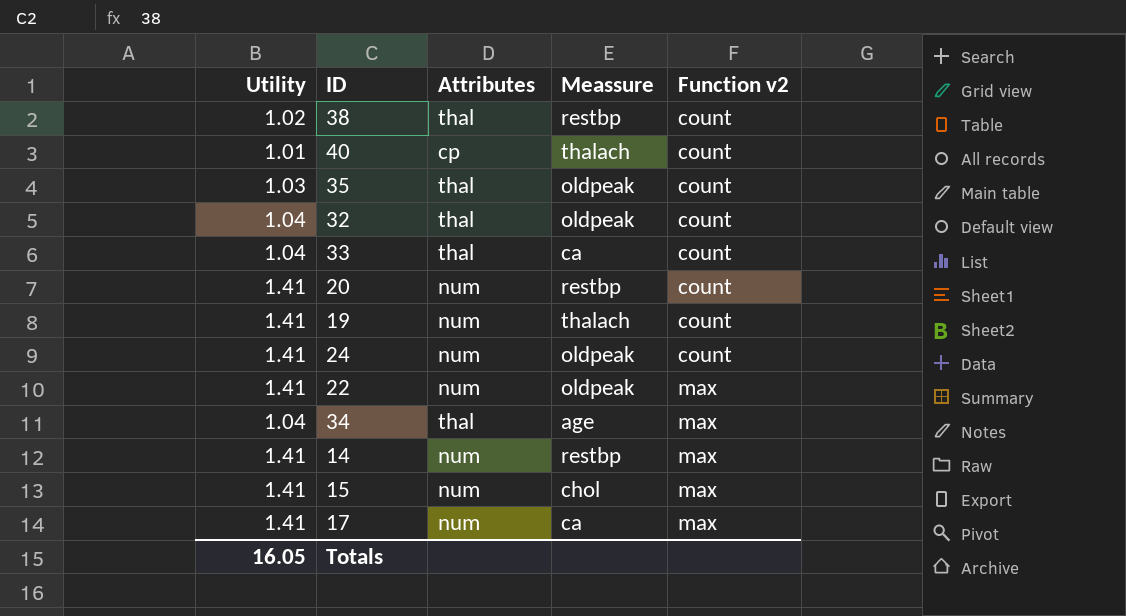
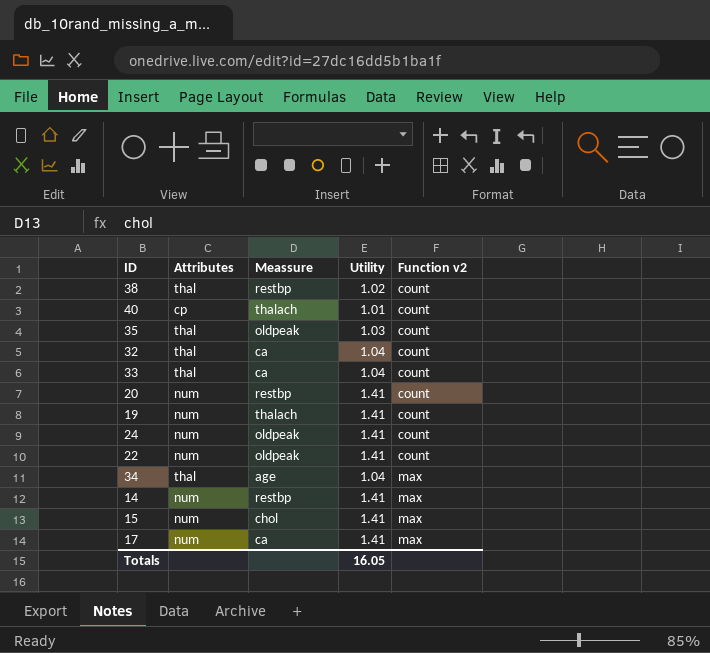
column Utility | position: 1 -> 4
32 | Meassure: oldpeak -> ca
22 | Function v2: max -> count

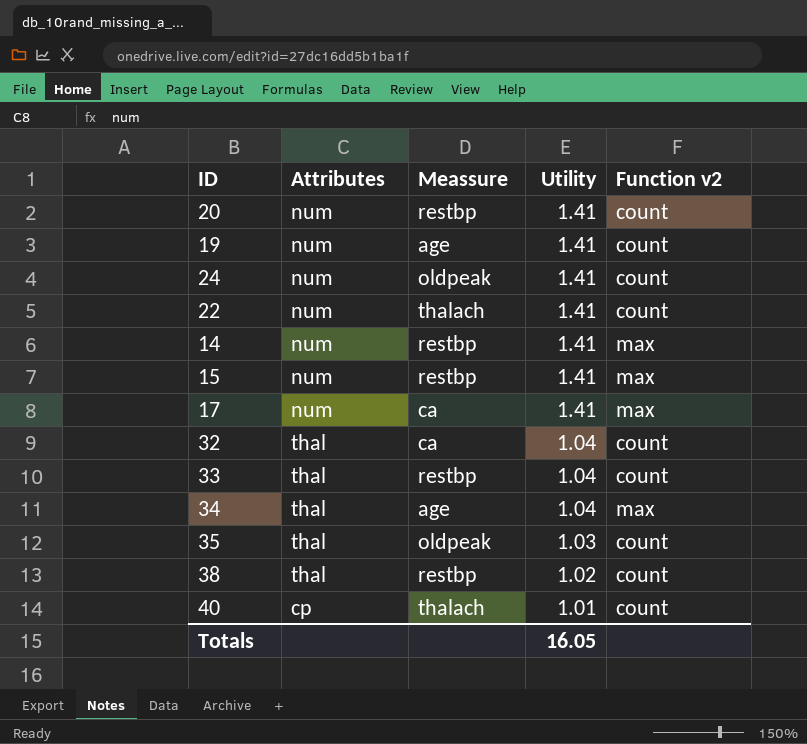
row order: Function v2 ascending -> Utility descending
19 | Meassure: thalach -> age
22 | Meassure: oldpeak -> thalach
15 | Meassure: chol -> restbp
33 | Meassure: ca -> restbp

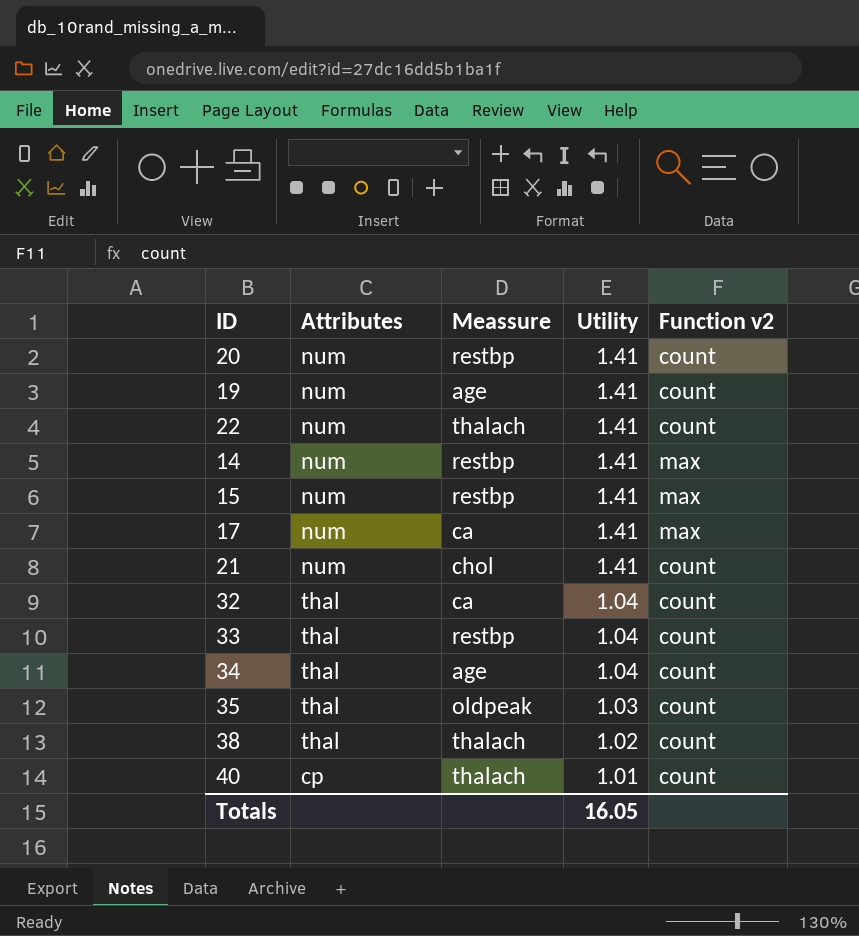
row 24: num | oldpeak | 1.41 | count -> none
row 21: none -> num | chol | 1.41 | count
34 | Function v2: max -> count
38 | Meassure: restbp -> thalach

